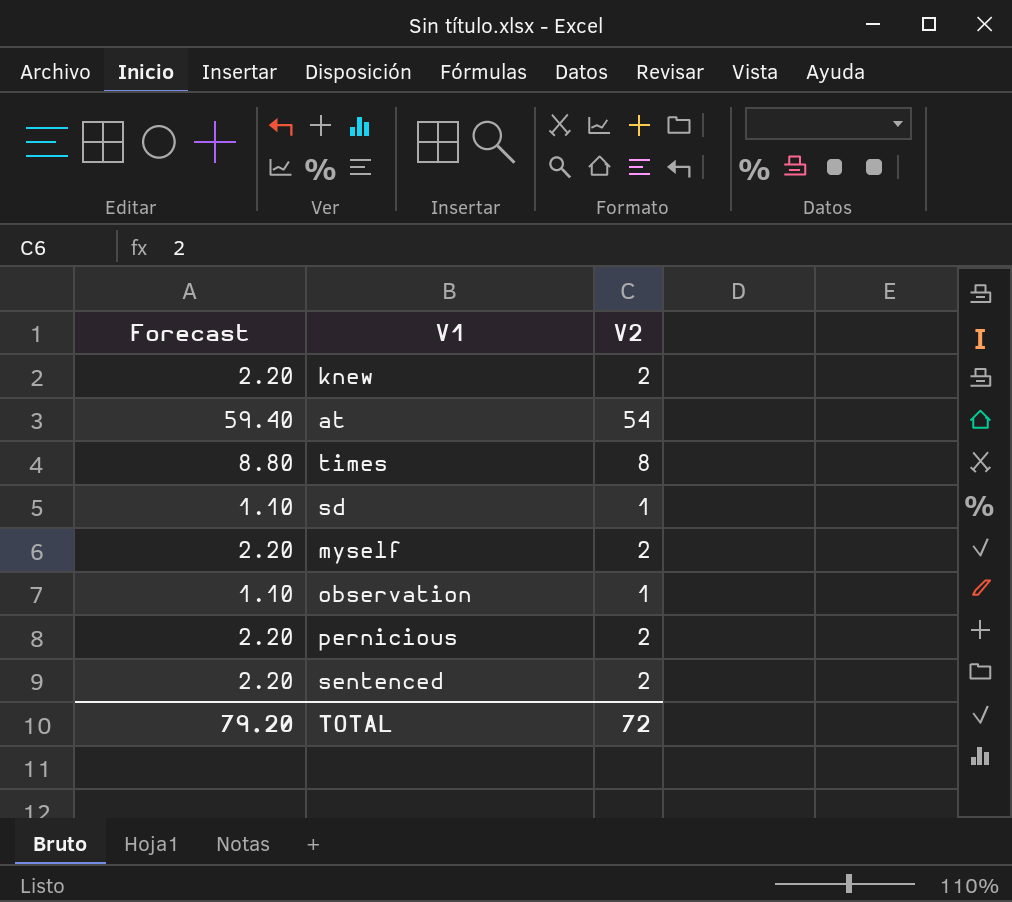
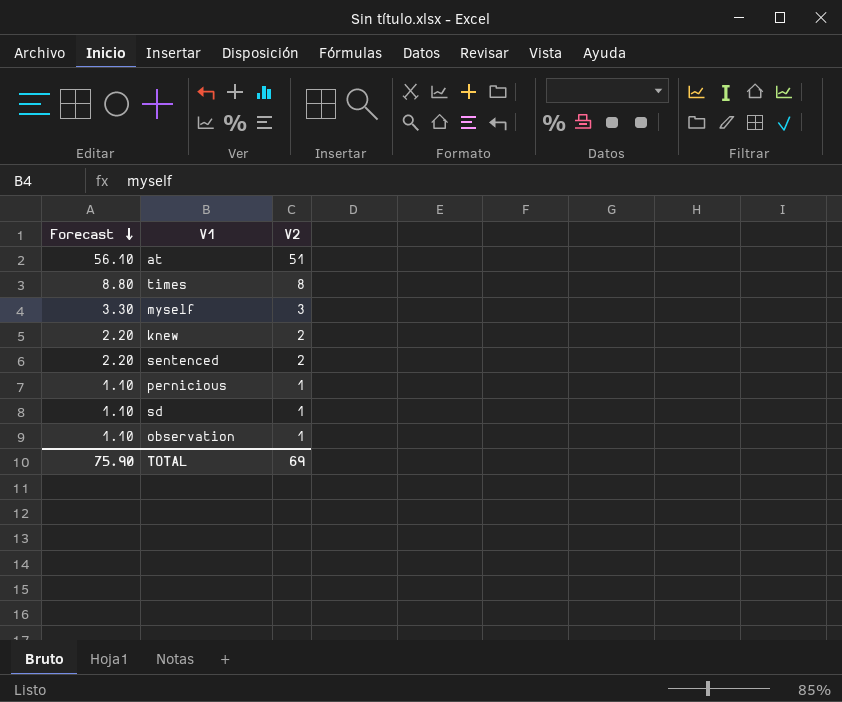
row order: none -> Forecast descending
at | Forecast: 59.40 -> 56.10
at | V2: 54 -> 51
myself | Forecast: 2.20 -> 3.30
myself | V2: 2 -> 3
pernicious | Forecast: 2.20 -> 1.10
pernicious | V2: 2 -> 1
TOTAL | Forecast: 79.20 -> 75.90
TOTAL | V2: 72 -> 69

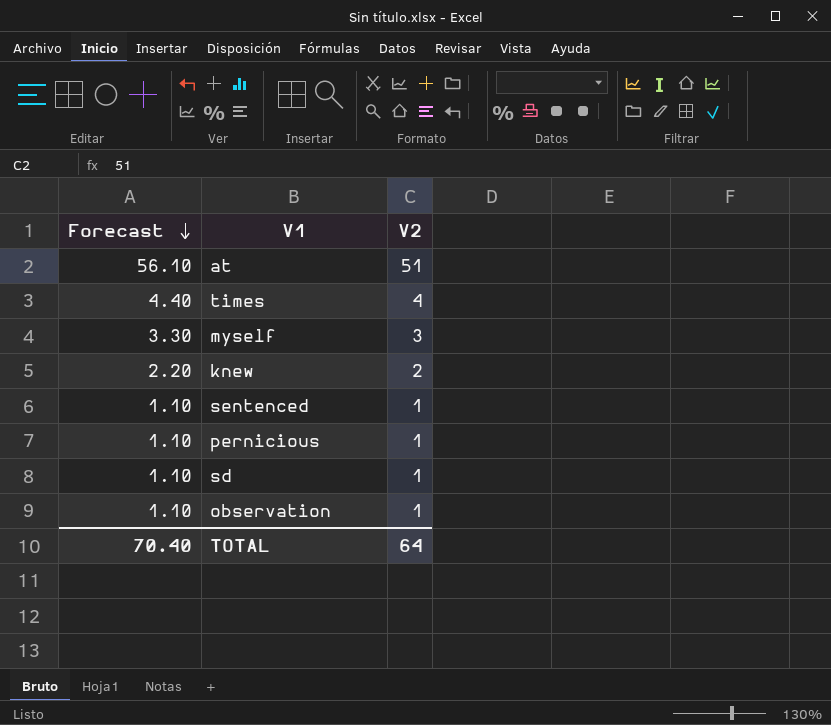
times | Forecast: 8.80 -> 4.40
times | V2: 8 -> 4
sentenced | Forecast: 2.20 -> 1.10
sentenced | V2: 2 -> 1
TOTAL | Forecast: 75.90 -> 70.40
TOTAL | V2: 69 -> 64

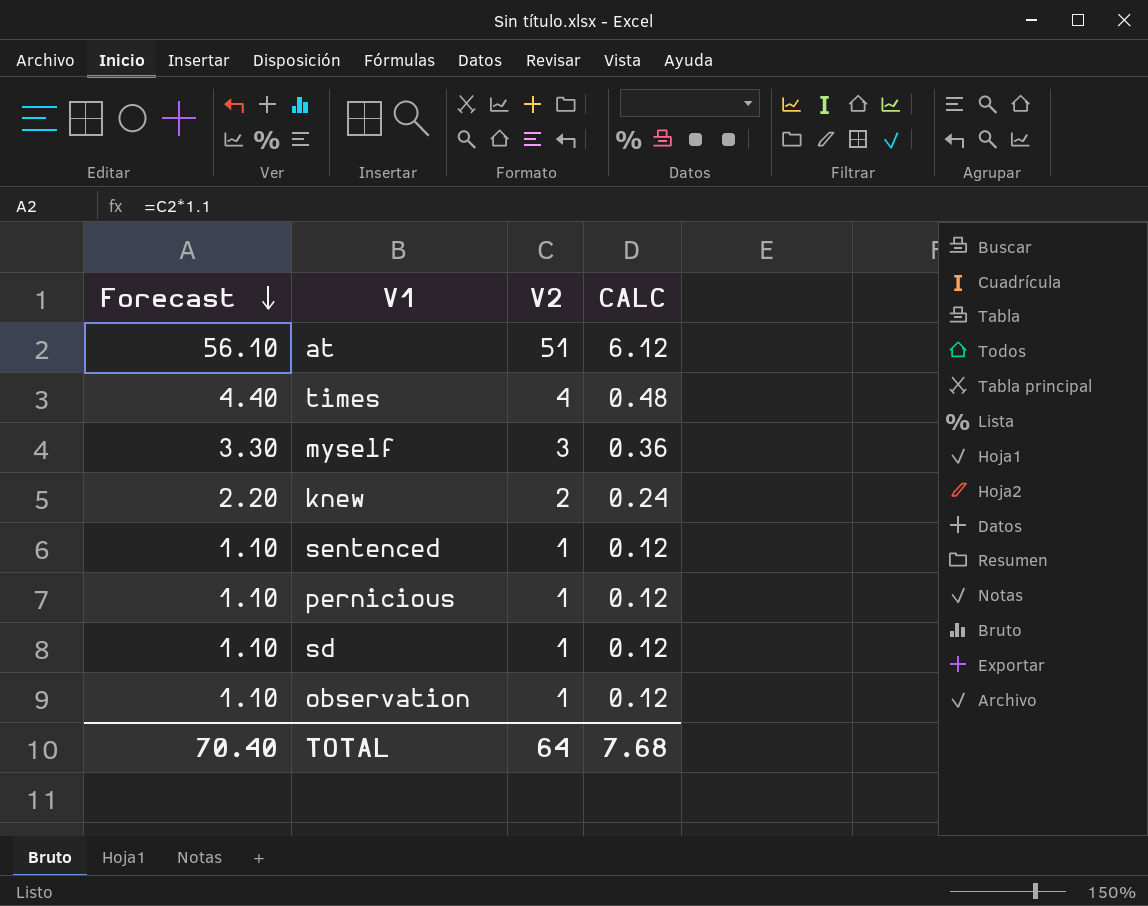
column CALC | formula: none -> [V2] * 0.12

